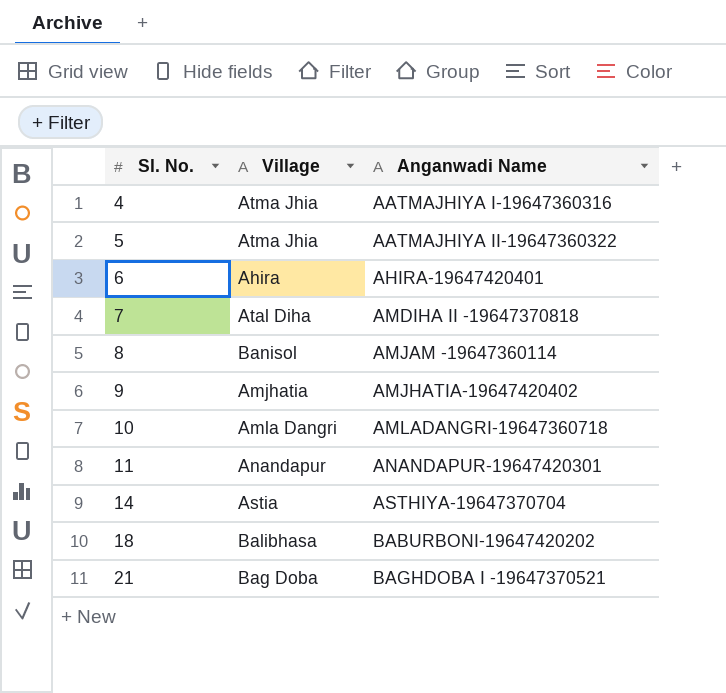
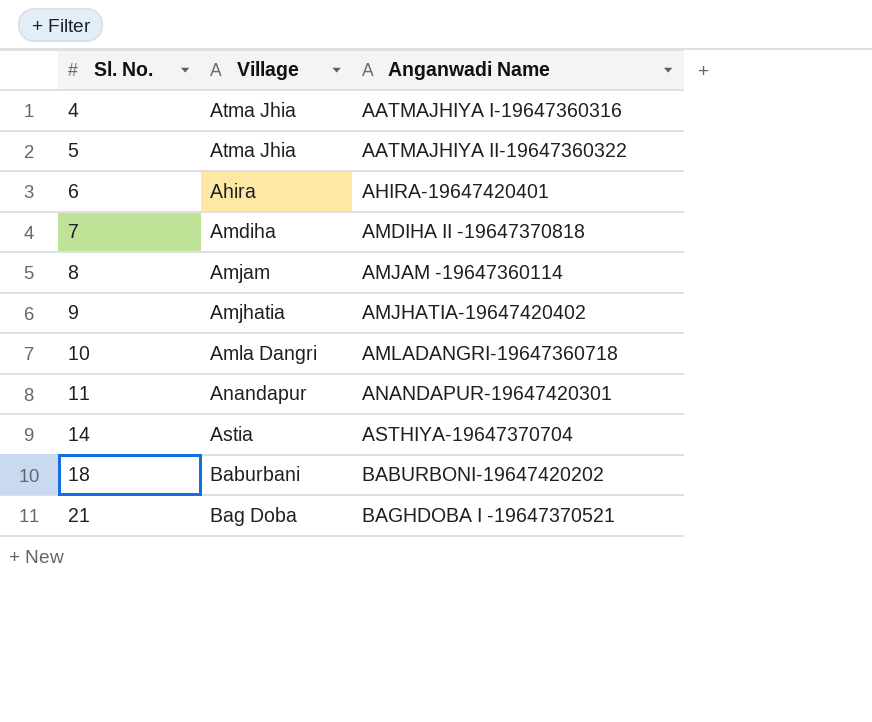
7 | Village: Atal Diha -> Amdiha
8 | Village: Banisol -> Amjam
18 | Village: Balibhasa -> Baburbani

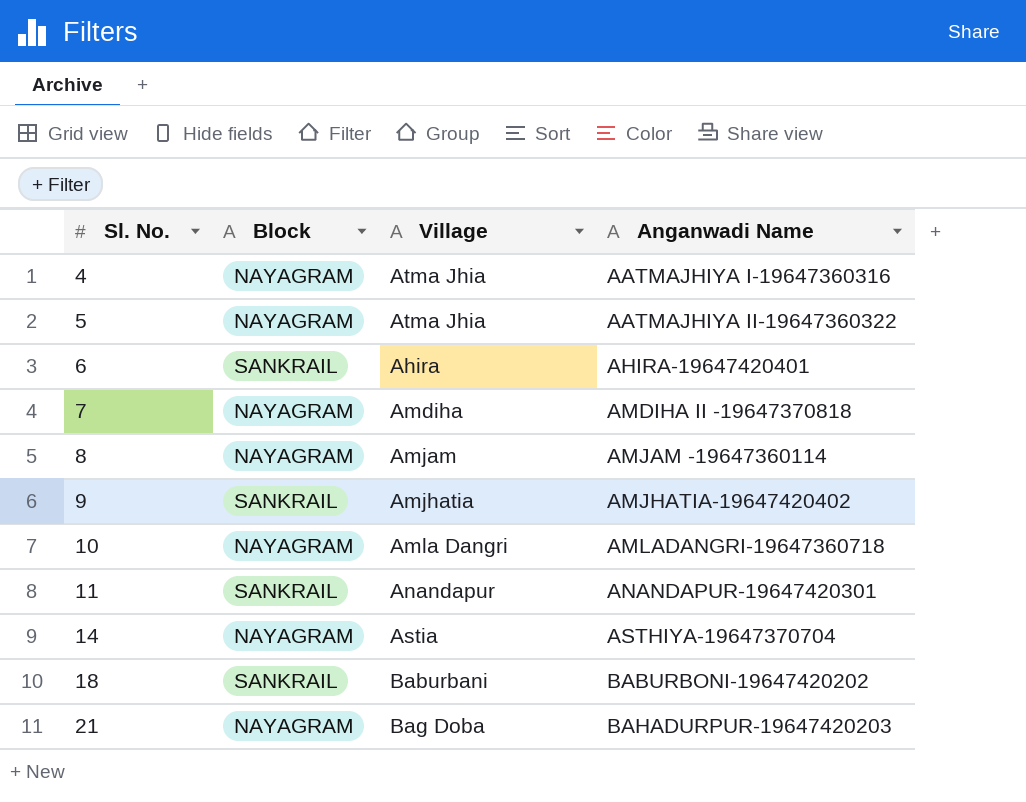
column Block | position: none -> 2
21 | Anganwadi Name: BAGHDOBA I -19647370521 -> BAHADURPUR-19647420203

